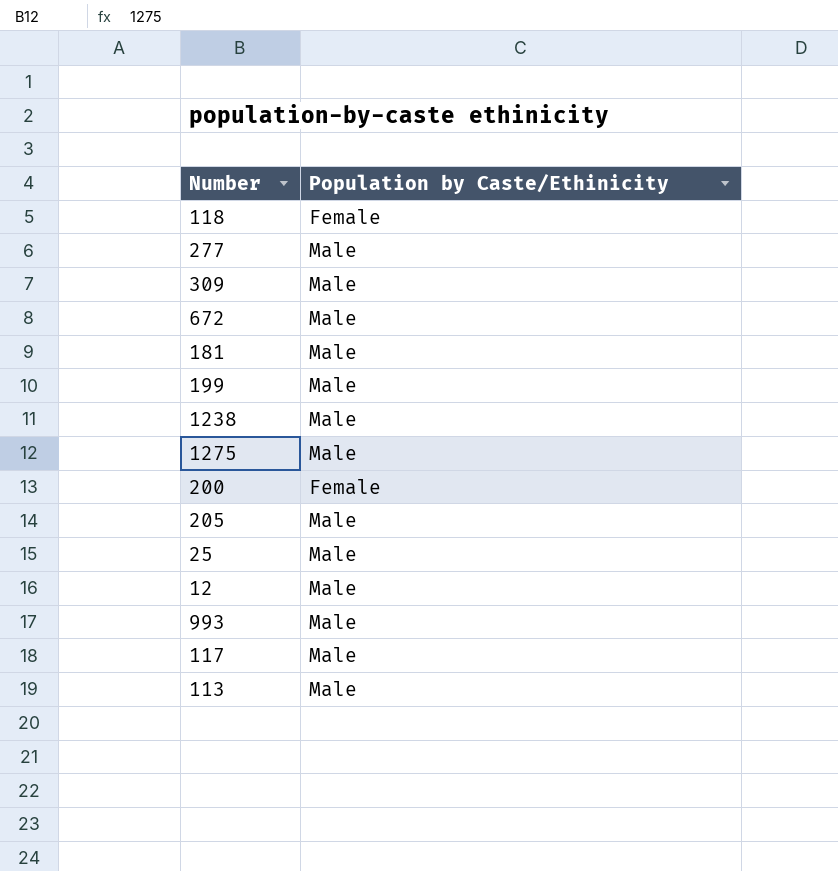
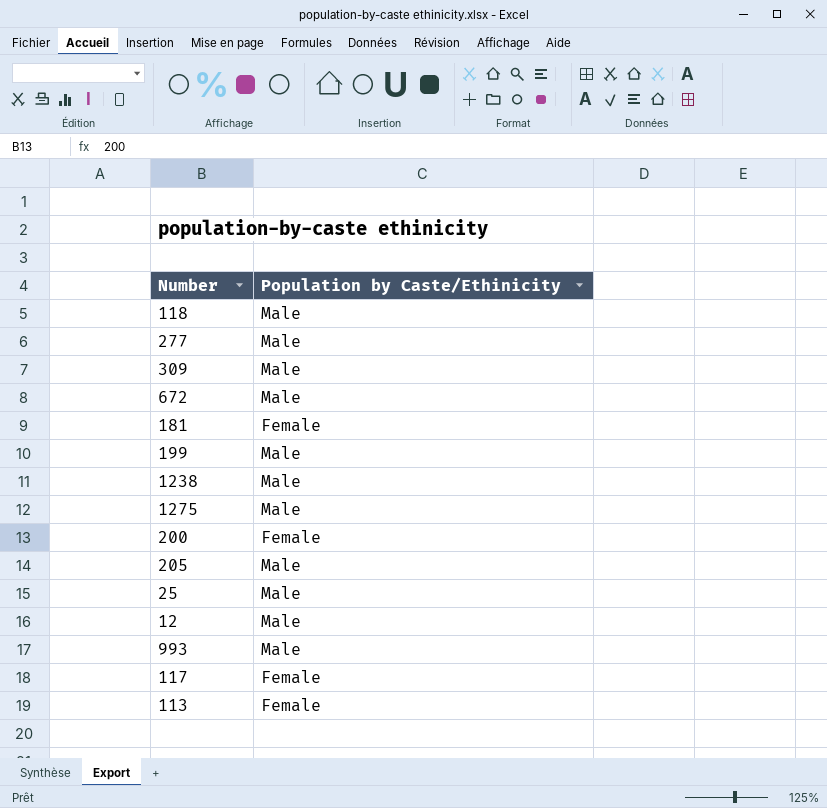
118 | Population by Caste/Ethinicity: Female -> Male
181 | Population by Caste/Ethinicity: Male -> Female
117 | Population by Caste/Ethinicity: Male -> Female
113 | Population by Caste/Ethinicity: Male -> Female

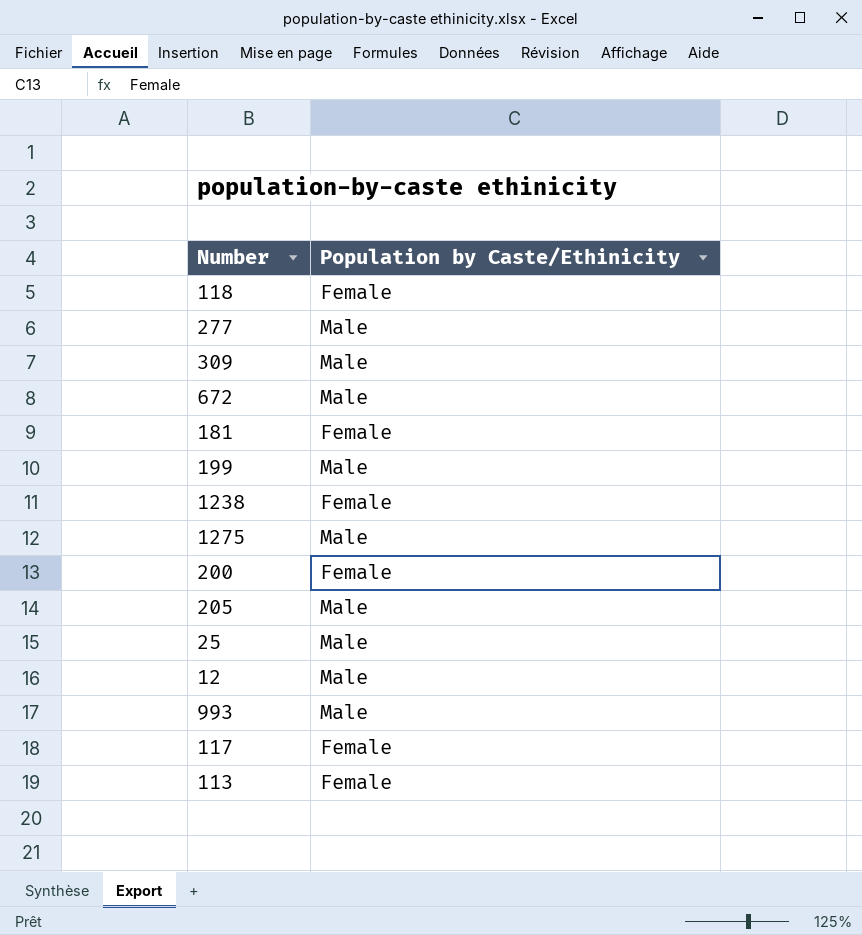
118 | Population by Caste/Ethinicity: Male -> Female
1238 | Population by Caste/Ethinicity: Male -> Female

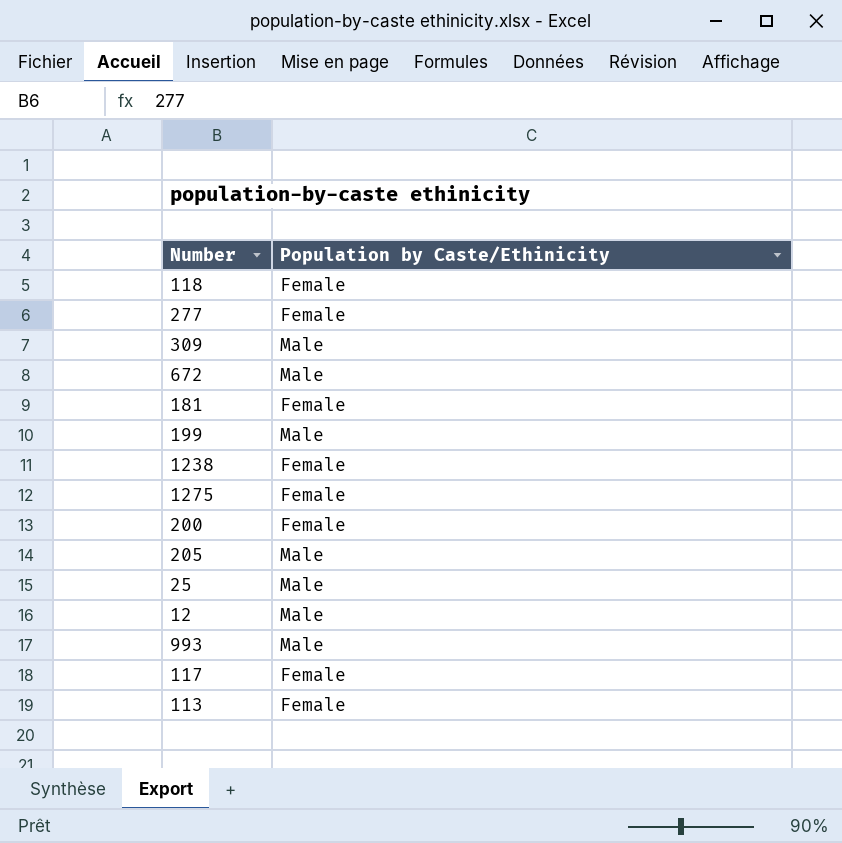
277 | Population by Caste/Ethinicity: Male -> Female
1275 | Population by Caste/Ethinicity: Male -> Female

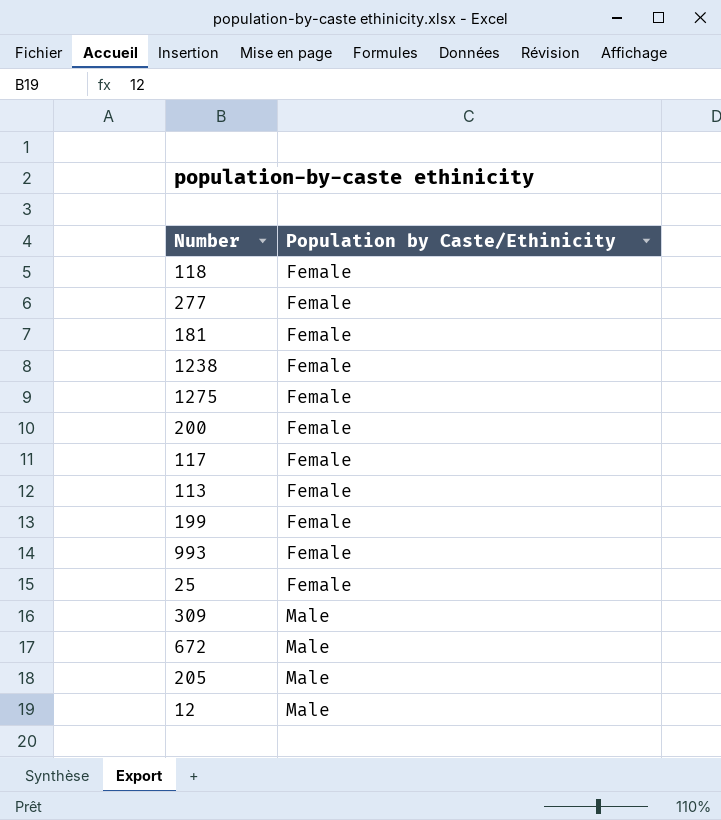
row order: none -> Population by Caste/Ethinicity ascending
199 | Population by Caste/Ethinicity: Male -> Female
993 | Population by Caste/Ethinicity: Male -> Female
25 | Population by Caste/Ethinicity: Male -> Female

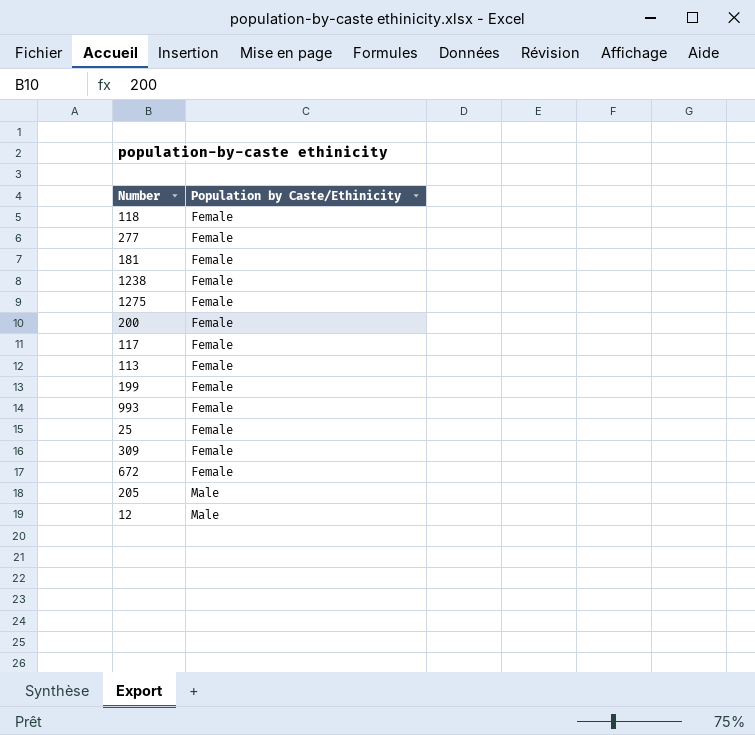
309 | Population by Caste/Ethinicity: Male -> Female
672 | Population by Caste/Ethinicity: Male -> Female

